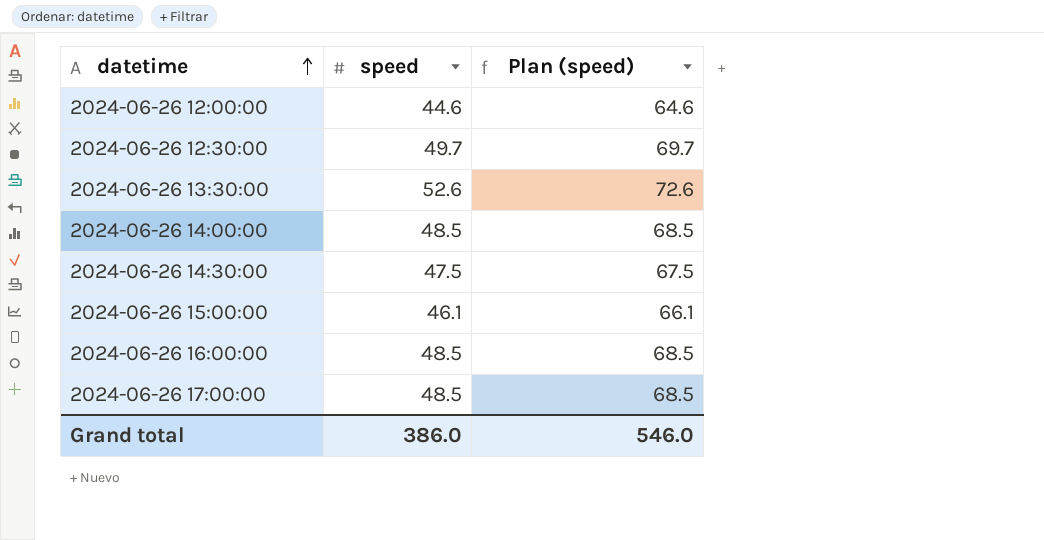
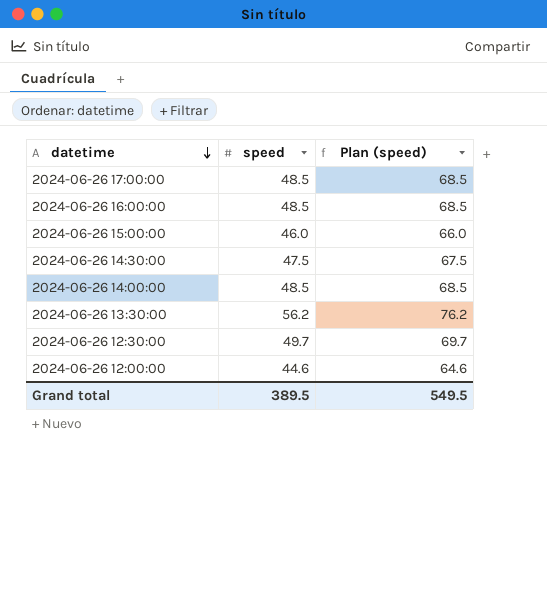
row order: datetime ascending -> datetime descending
2024-06-26 15:00:00 | speed: 46.1 -> 46.0
2024-06-26 15:00:00 | Plan (speed): 66.1 -> 66.0
2024-06-26 13:30:00 | speed: 52.6 -> 56.2
2024-06-26 13:30:00 | Plan (speed): 72.6 -> 76.2
Grand total | speed: 386.0 -> 389.5
Grand total | Plan (speed): 546.0 -> 549.5

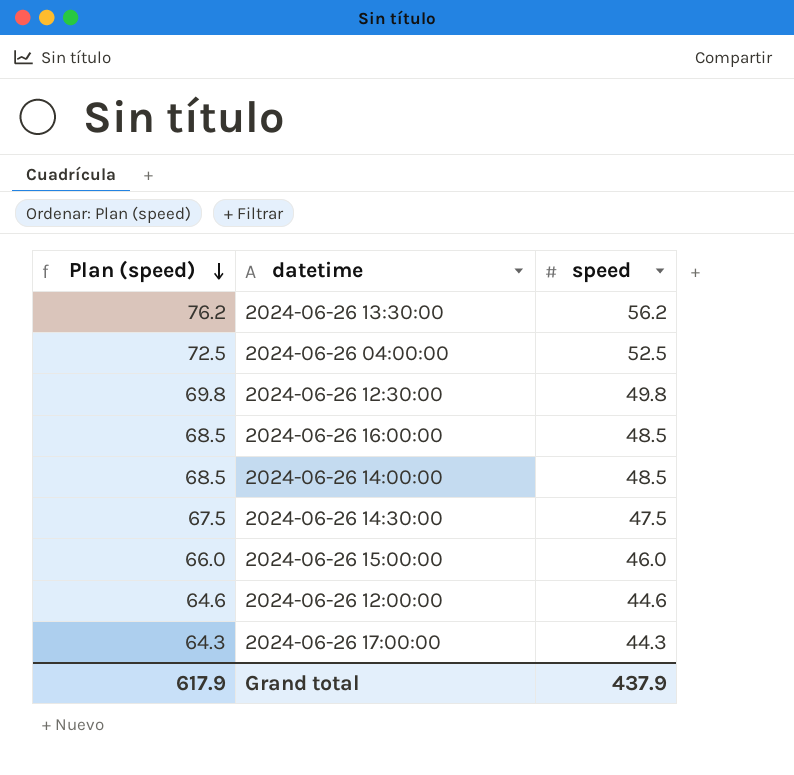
row order: datetime descending -> Plan (speed) descending
column Plan (speed) | position: 3 -> 1
row 2024-06-26 04:00:00: none -> 72.5 | 52.5
2024-06-26 12:30:00 | Plan (speed): 69.7 -> 69.8
2024-06-26 12:30:00 | speed: 49.7 -> 49.8
2024-06-26 17:00:00 | Plan (speed): 68.5 -> 64.3
2024-06-26 17:00:00 | speed: 48.5 -> 44.3
Grand total | Plan (speed): 549.5 -> 617.9
Grand total | speed: 389.5 -> 437.9

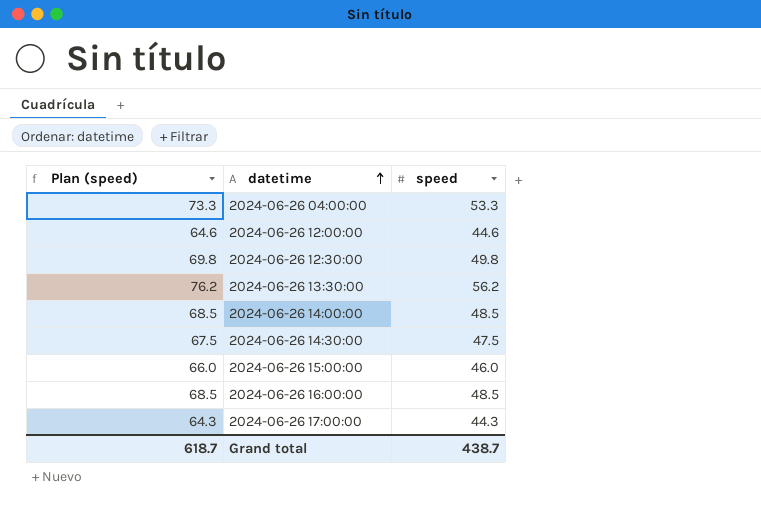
row order: Plan (speed) descending -> datetime ascending
2024-06-26 04:00:00 | Plan (speed): 72.5 -> 73.3
2024-06-26 04:00:00 | speed: 52.5 -> 53.3
Grand total | Plan (speed): 617.9 -> 618.7
Grand total | speed: 437.9 -> 438.7

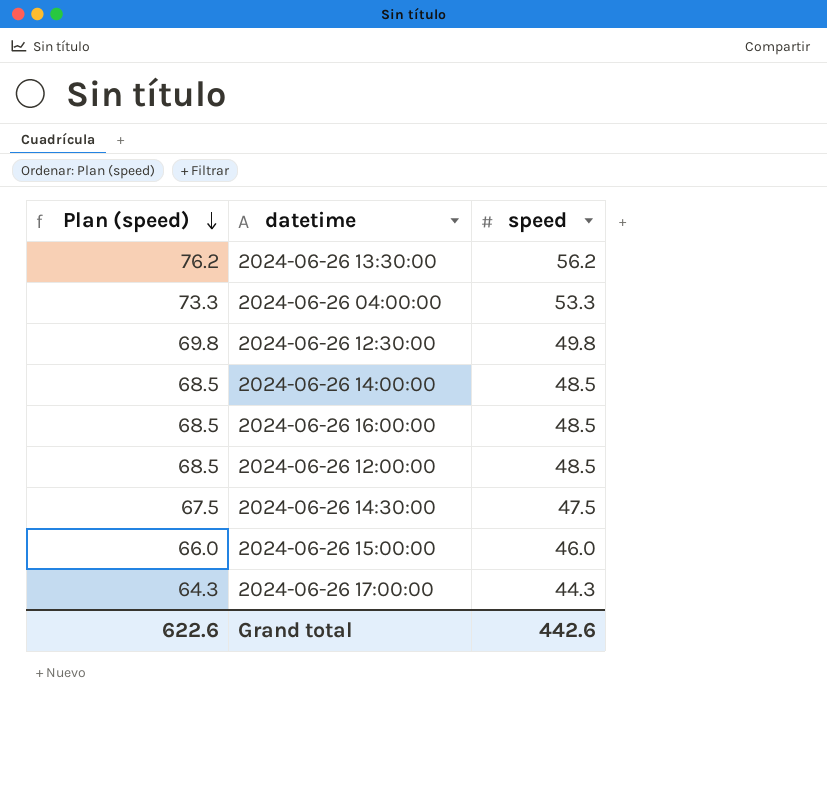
row order: datetime ascending -> Plan (speed) descending
2024-06-26 12:00:00 | Plan (speed): 64.6 -> 68.5
2024-06-26 12:00:00 | speed: 44.6 -> 48.5
Grand total | Plan (speed): 618.7 -> 622.6
Grand total | speed: 438.7 -> 442.6

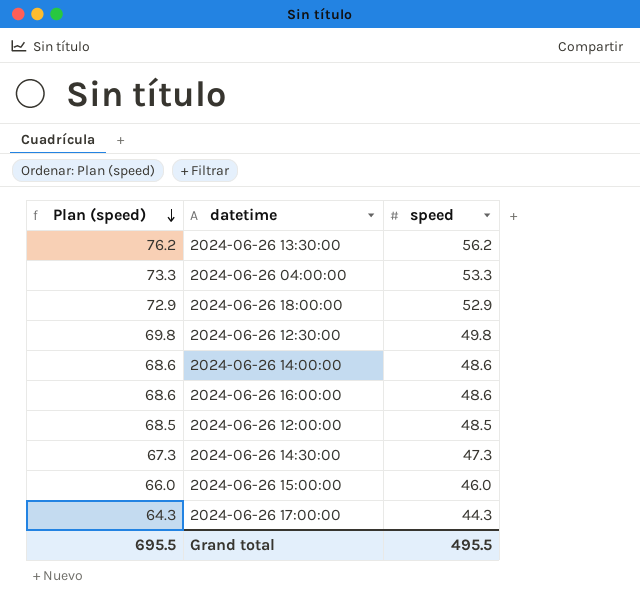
row 2024-06-26 18:00:00: none -> 72.9 | 52.9
2024-06-26 14:00:00 | Plan (speed): 68.5 -> 68.6
2024-06-26 14:00:00 | speed: 48.5 -> 48.6
2024-06-26 16:00:00 | Plan (speed): 68.5 -> 68.6
2024-06-26 16:00:00 | speed: 48.5 -> 48.6
2024-06-26 14:30:00 | Plan (speed): 67.5 -> 67.3
2024-06-26 14:30:00 | speed: 47.5 -> 47.3
Grand total | Plan (speed): 622.6 -> 695.5
Grand total | speed: 442.6 -> 495.5

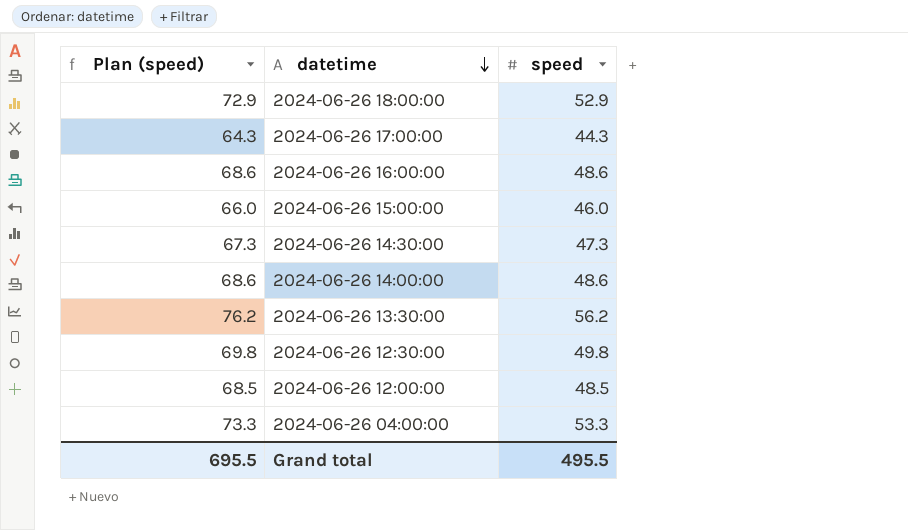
row order: Plan (speed) descending -> datetime descending

